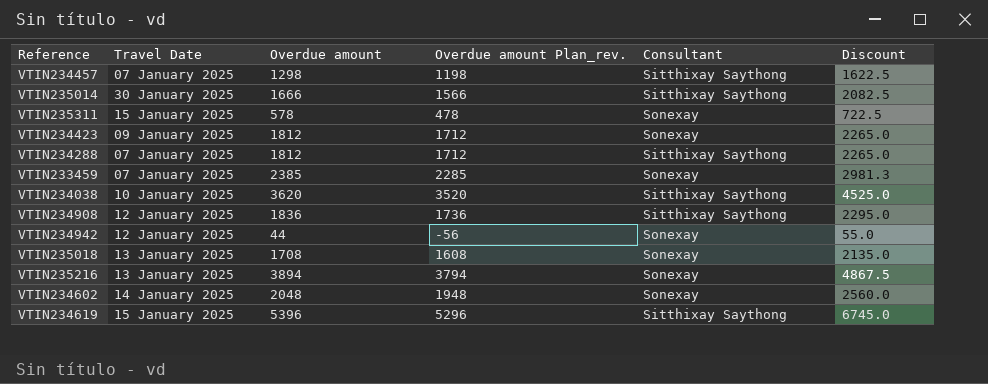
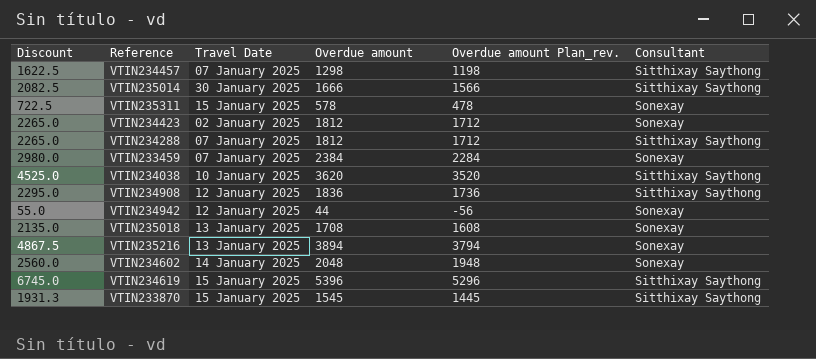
column Discount | position: 6 -> 1
VTIN234423 | Travel Date: 09 January 2025 -> 02 January 2025
VTIN233459 | Discount: 2981.3 -> 2980.0
VTIN233459 | Overdue amount: 2385 -> 2384
VTIN233459 | Overdue amount Plan_rev.: 2285 -> 2284
row VTIN233870: none -> 1931.3 | 15 January 2025 | 1545 | 1445 | Sitthixay Saythong

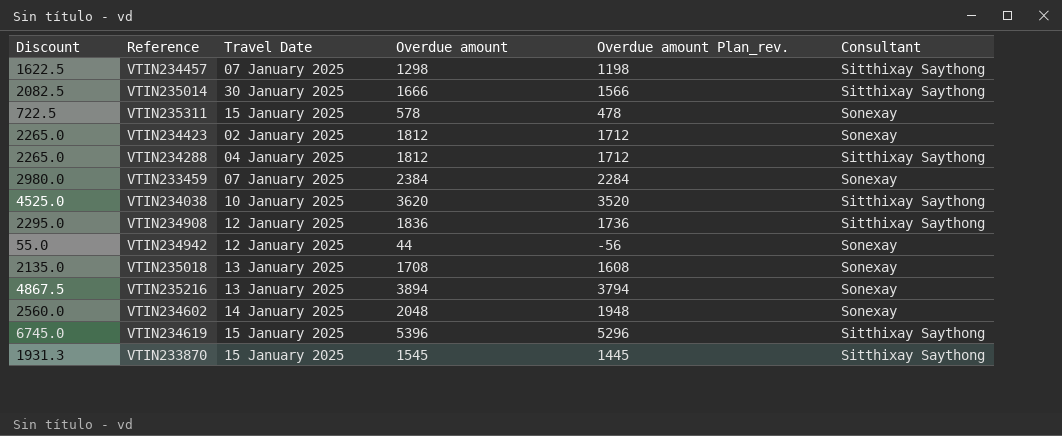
VTIN234288 | Travel Date: 07 January 2025 -> 04 January 2025

